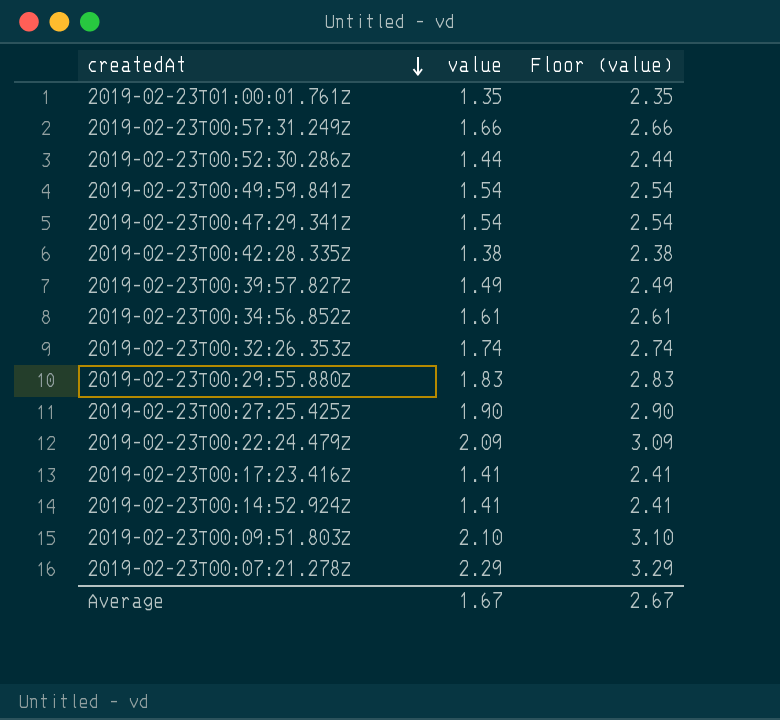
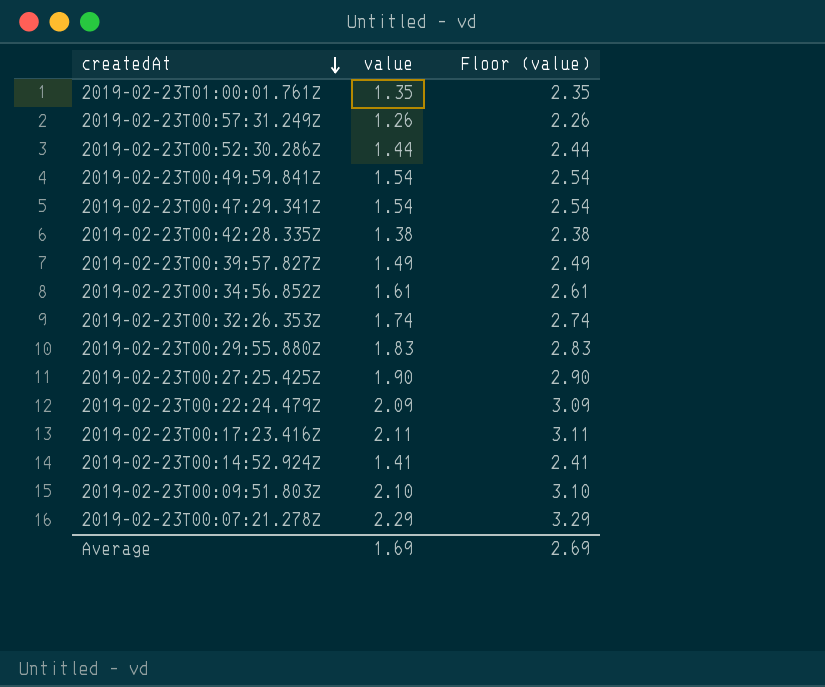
2019-02-23T00:57:31.249Z | value: 1.66 -> 1.26
2019-02-23T00:57:31.249Z | Floor (value): 2.66 -> 2.26
2019-02-23T00:17:23.416Z | value: 1.41 -> 2.11
2019-02-23T00:17:23.416Z | Floor (value): 2.41 -> 3.11
Average | value: 1.67 -> 1.69
Average | Floor (value): 2.67 -> 2.69

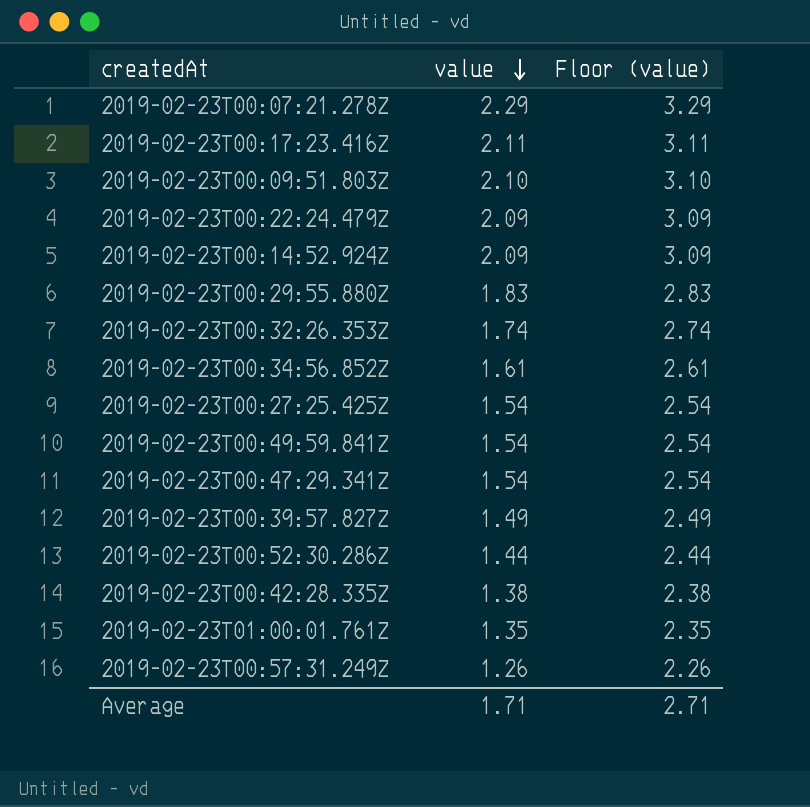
row order: createdAt descending -> value descending
2019-02-23T00:14:52.924Z | value: 1.41 -> 2.09
2019-02-23T00:14:52.924Z | Floor (value): 2.41 -> 3.09
2019-02-23T00:27:25.425Z | value: 1.90 -> 1.54
2019-02-23T00:27:25.425Z | Floor (value): 2.90 -> 2.54
Average | value: 1.69 -> 1.71
Average | Floor (value): 2.69 -> 2.71

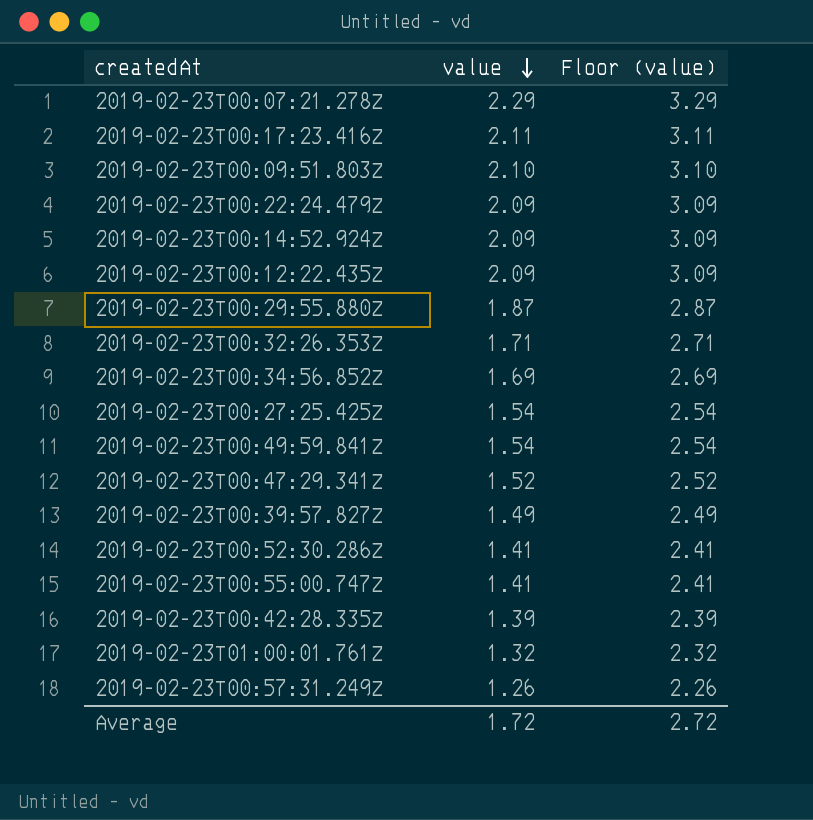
row 2019-02-23T00:12:22.435Z: none -> 2.09 | 3.09
2019-02-23T00:29:55.880Z | value: 1.83 -> 1.87
2019-02-23T00:29:55.880Z | Floor (value): 2.83 -> 2.87
2019-02-23T00:32:26.353Z | value: 1.74 -> 1.71
2019-02-23T00:32:26.353Z | Floor (value): 2.74 -> 2.71
2019-02-23T00:34:56.852Z | value: 1.61 -> 1.69
2019-02-23T00:34:56.852Z | Floor (value): 2.61 -> 2.69
2019-02-23T00:47:29.341Z | value: 1.54 -> 1.52
2019-02-23T00:47:29.341Z | Floor (value): 2.54 -> 2.52
2019-02-23T00:52:30.286Z | value: 1.44 -> 1.41
2019-02-23T00:52:30.286Z | Floor (value): 2.44 -> 2.41
row 2019-02-23T00:55:00.747Z: none -> 1.41 | 2.41
2019-02-23T00:42:28.335Z | value: 1.38 -> 1.39
2019-02-23T00:42:28.335Z | Floor (value): 2.38 -> 2.39
2019-02-23T01:00:01.761Z | value: 1.35 -> 1.32
2019-02-23T01:00:01.761Z | Floor (value): 2.35 -> 2.32
Average | value: 1.71 -> 1.72
Average | Floor (value): 2.71 -> 2.72

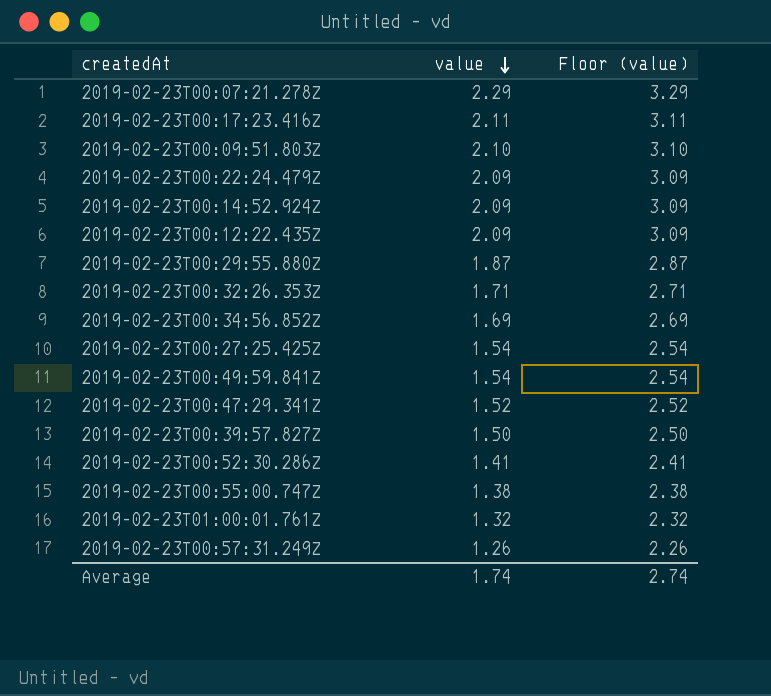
row 2019-02-23T00:42:28.335Z: 1.39 | 2.39 -> none
2019-02-23T00:39:57.827Z | value: 1.49 -> 1.50
2019-02-23T00:39:57.827Z | Floor (value): 2.49 -> 2.50
2019-02-23T00:55:00.747Z | value: 1.41 -> 1.38
2019-02-23T00:55:00.747Z | Floor (value): 2.41 -> 2.38
Average | value: 1.72 -> 1.74
Average | Floor (value): 2.72 -> 2.74

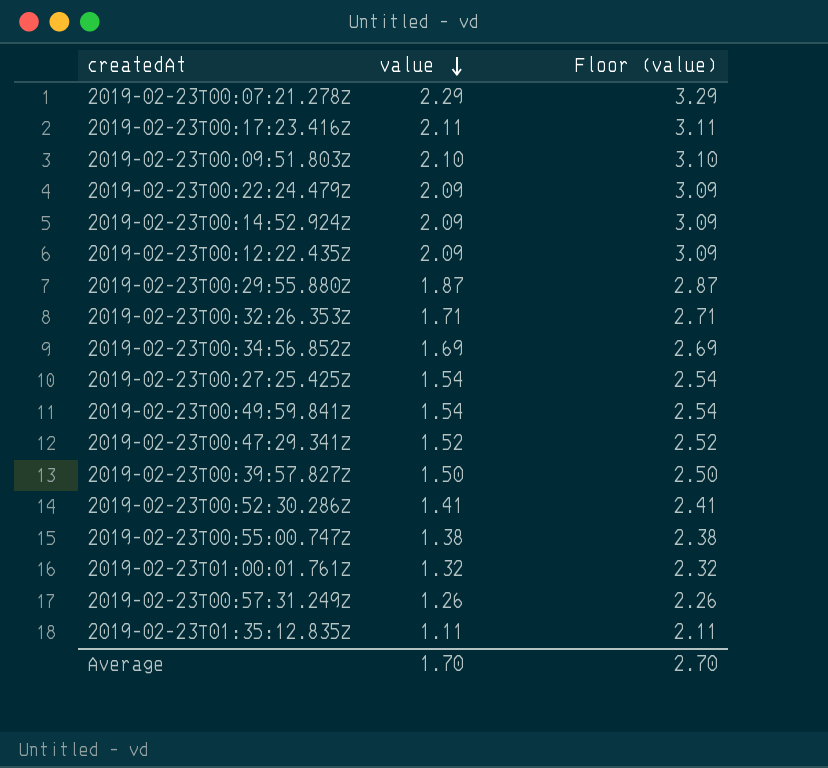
row 2019-02-23T01:35:12.835Z: none -> 1.11 | 2.11
Average | value: 1.74 -> 1.70
Average | Floor (value): 2.74 -> 2.70

